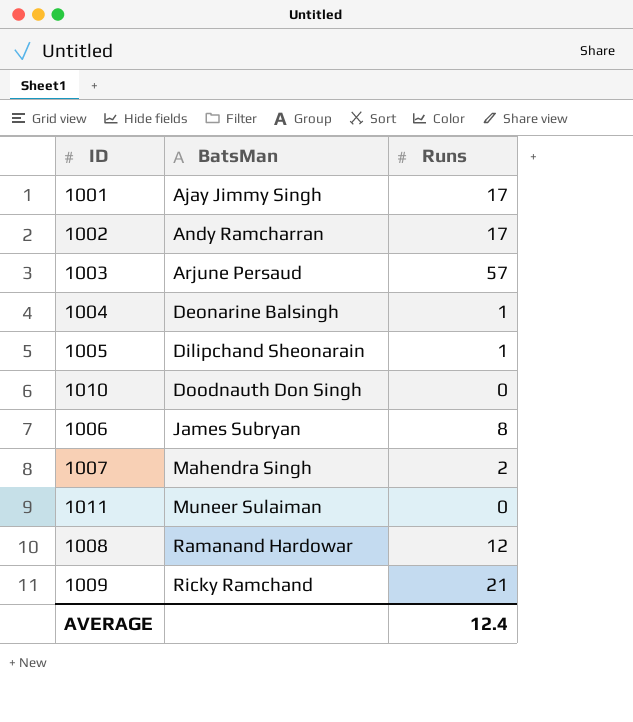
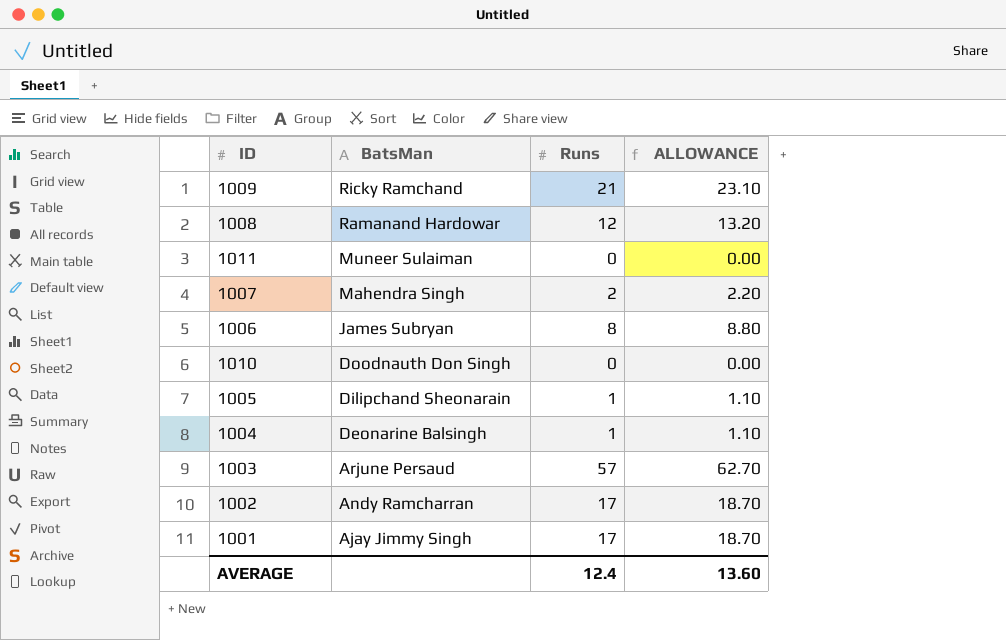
row order: BatsMan ascending -> BatsMan descending
column ALLOWANCE | formula: none -> [Runs] * 1.1

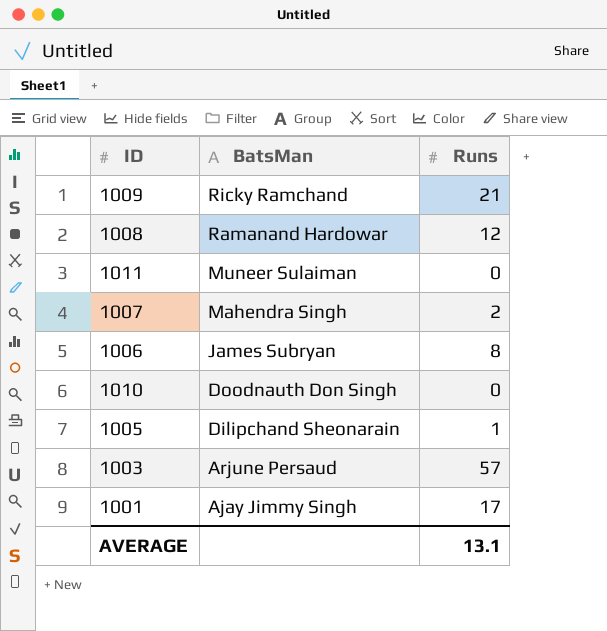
column ALLOWANCE | formula: [Runs] * 1.1 -> none
row 1004: Deonarine Balsingh | 1 | 1.10 -> none
row 1002: Andy Ramcharran | 17 | 18.70 -> none
AVERAGE | Runs: 12.4 -> 13.1

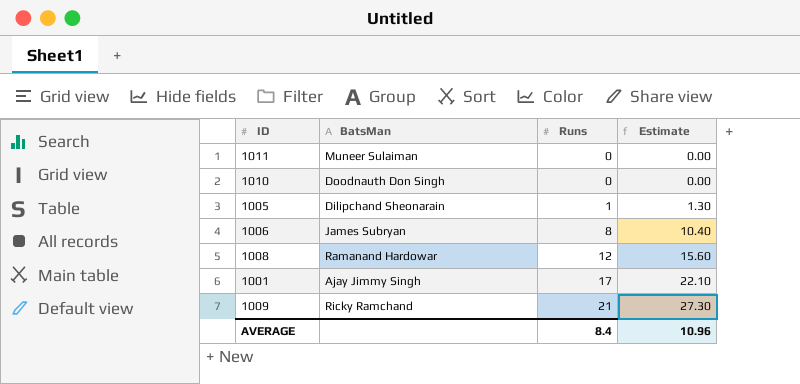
row order: BatsMan descending -> Runs ascending
column Estimate | formula: none -> [Runs] * 1.3
row 1007: Mahendra Singh | 2 -> none
row 1003: Arjune Persaud | 57 -> none
AVERAGE | Runs: 13.1 -> 8.4

